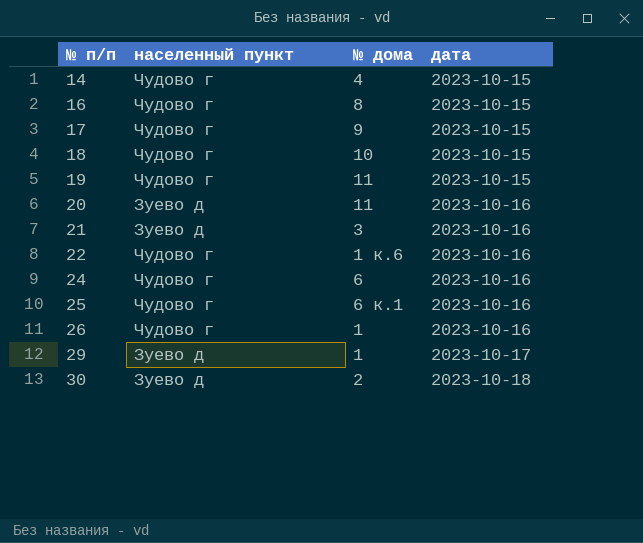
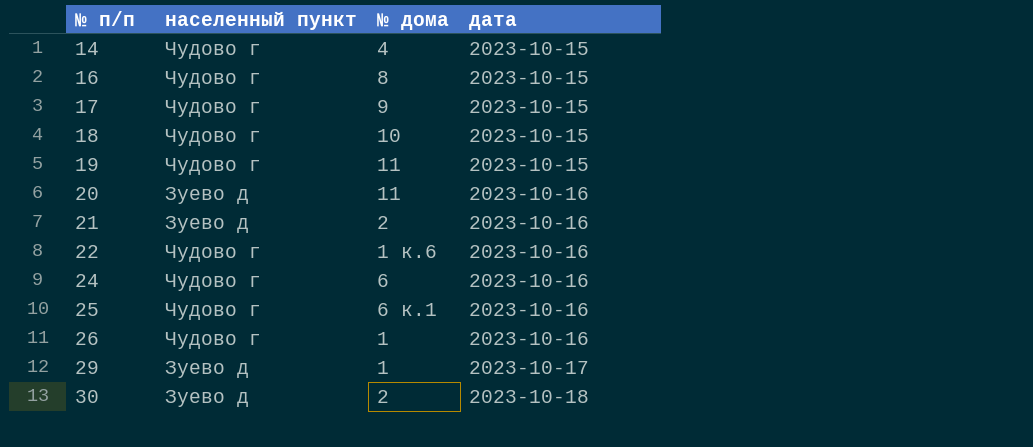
21 | № дома: 3 -> 2

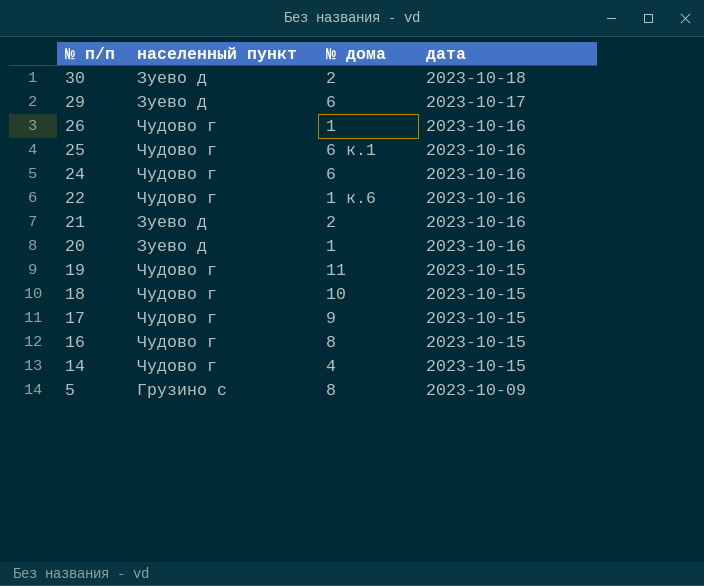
row order: № п/п ascending -> № п/п descending
29 | № дома: 1 -> 6
20 | № дома: 11 -> 1
row 5: none -> Грузино с | 8 | 2023-10-09

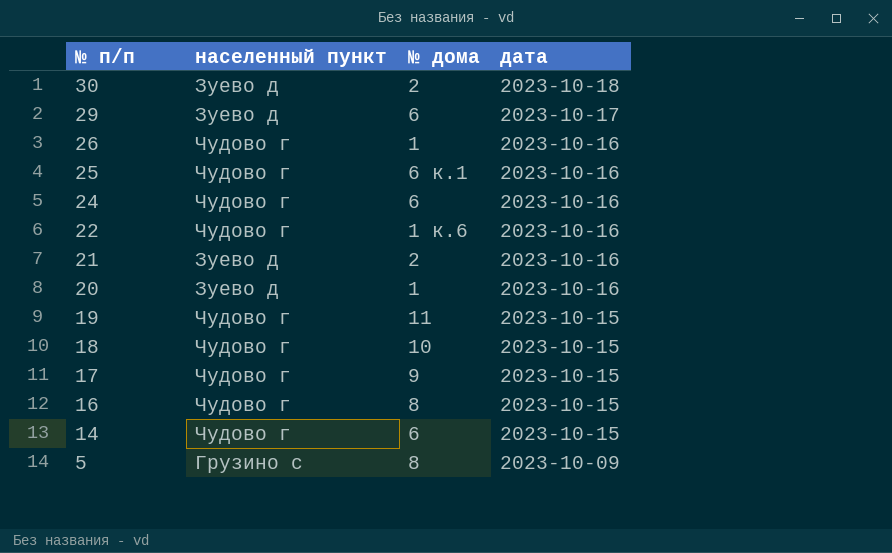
14 | № дома: 4 -> 6

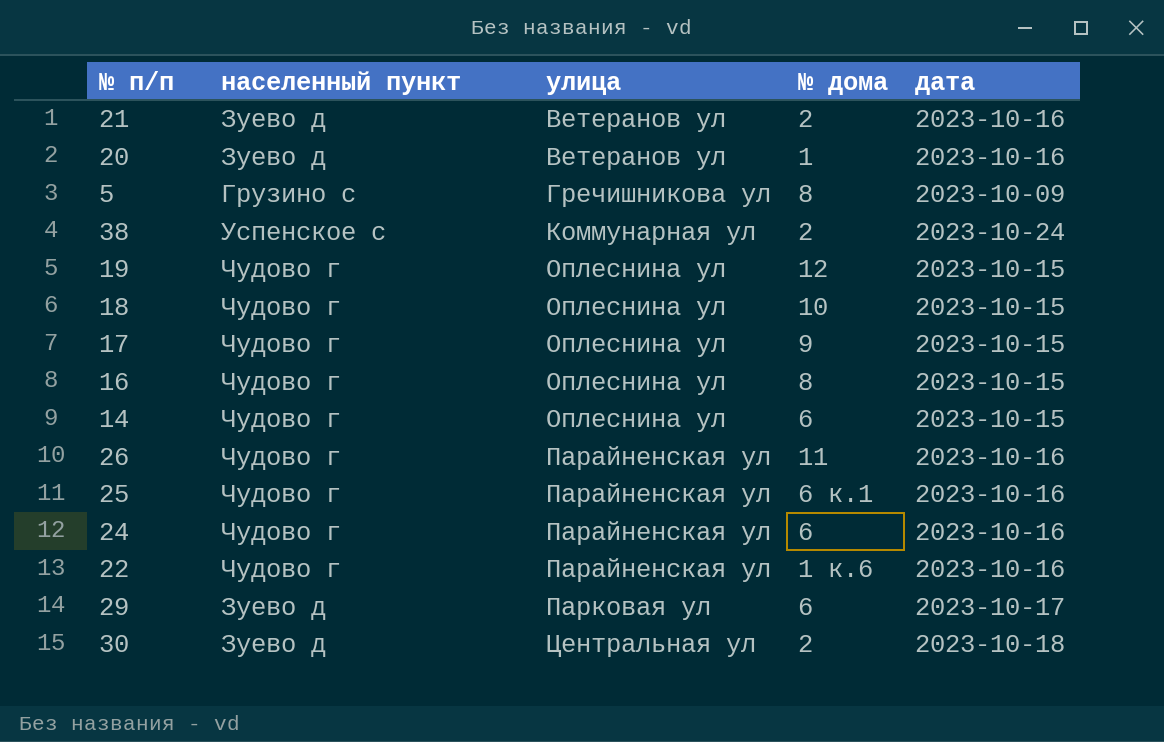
row order: № п/п descending -> улица ascending
column улица | position: none -> 3
row 38: none -> Успенское с | Коммунарная ул | 2 | 2023-10-24
19 | № дома: 11 -> 12
26 | № дома: 1 -> 11

